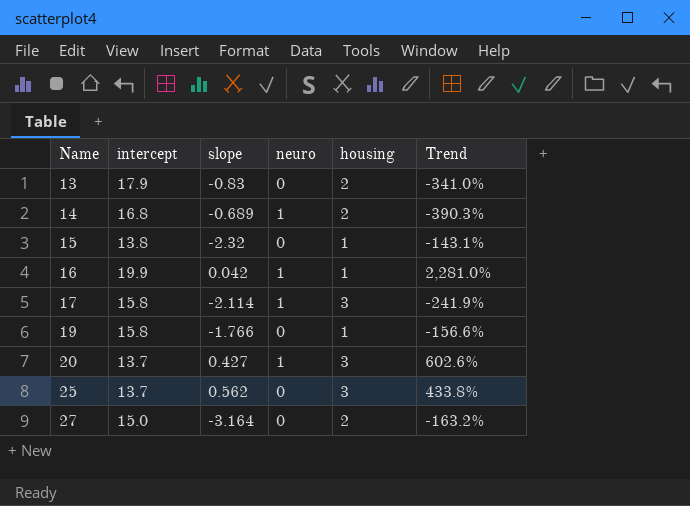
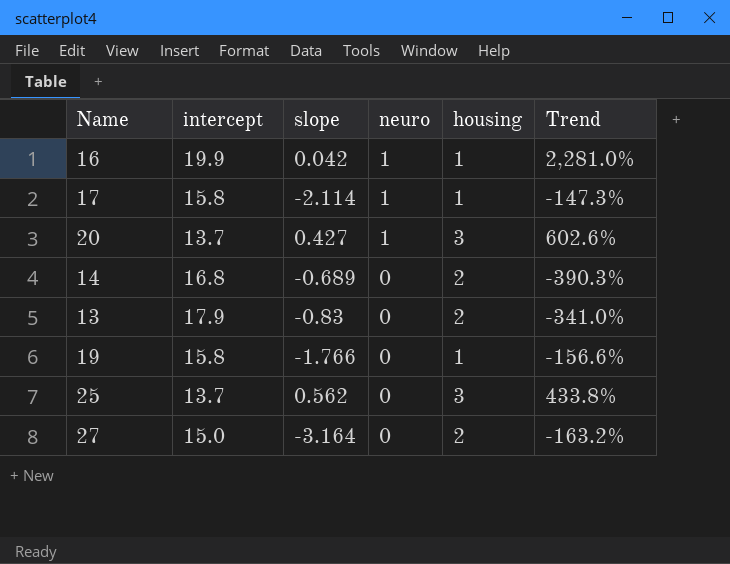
row order: Name ascending -> neuro descending
row 15: 13.8 | -2.32 | 0 | 1 | -143.1% -> none
17 | housing: 3 -> 1
17 | Trend: -241.9% -> -147.3%
14 | neuro: 1 -> 0

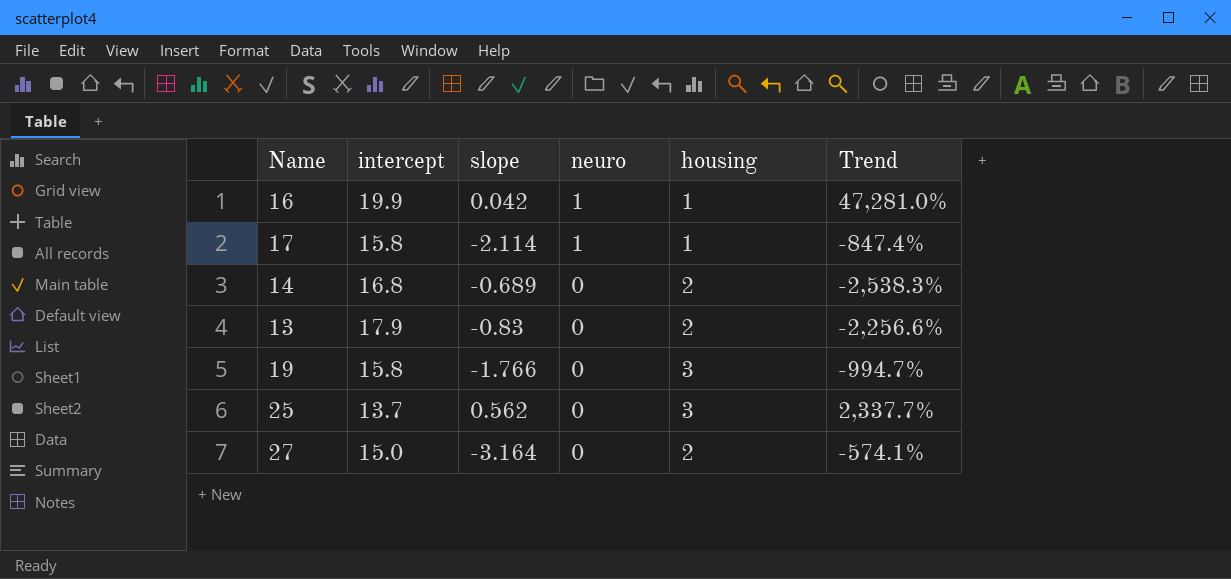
column Trend | formula: ([housing] - [slope]) / [slope] -> ([intercept] - [slope]) / [slope]
row 20: 13.7 | 0.427 | 1 | 3 | 602.6% -> none
19 | housing: 1 -> 3

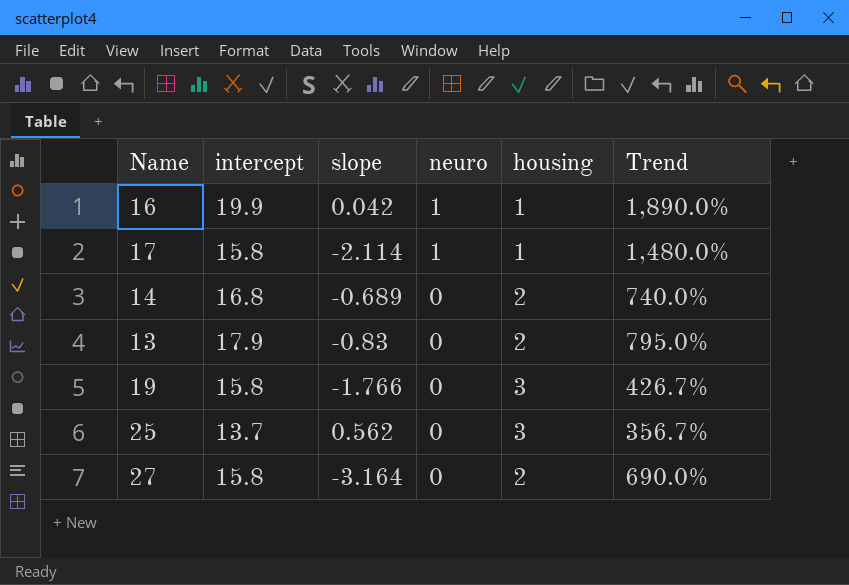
column Trend | formula: ([intercept] - [slope]) / [slope] -> ([intercept] - [housing]) / [housing]
27 | intercept: 15.0 -> 15.8

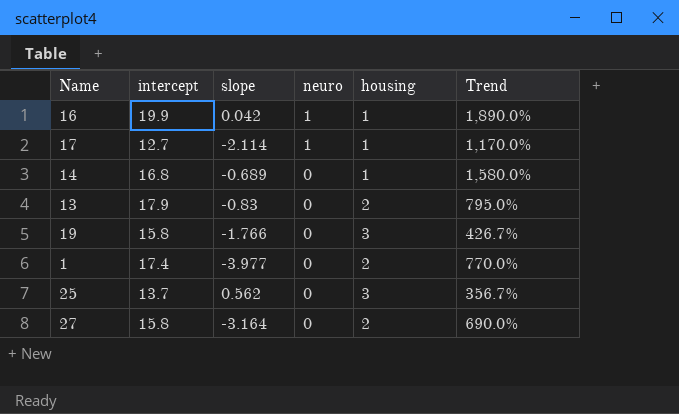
17 | intercept: 15.8 -> 12.7
17 | Trend: 1,480.0% -> 1,170.0%
14 | housing: 2 -> 1
14 | Trend: 740.0% -> 1,580.0%
row 1: none -> 17.4 | -3.977 | 0 | 2 | 770.0%

